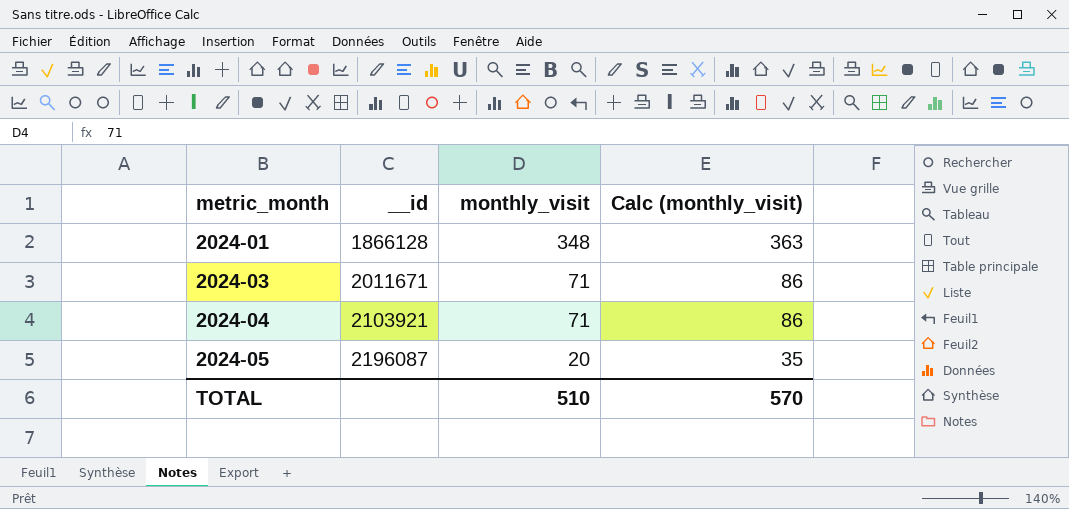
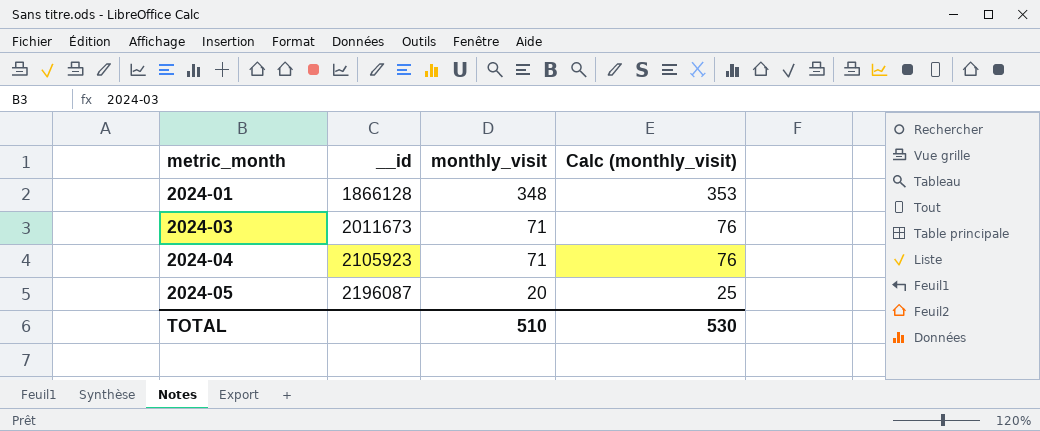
column Calc (monthly_visit) | formula: [monthly_visit] + 15 -> [monthly_visit] + 5
2024-03 | __id: 2011671 -> 2011673
2024-04 | __id: 2103921 -> 2105923
TOTAL | Calc (monthly_visit): 570 -> 530

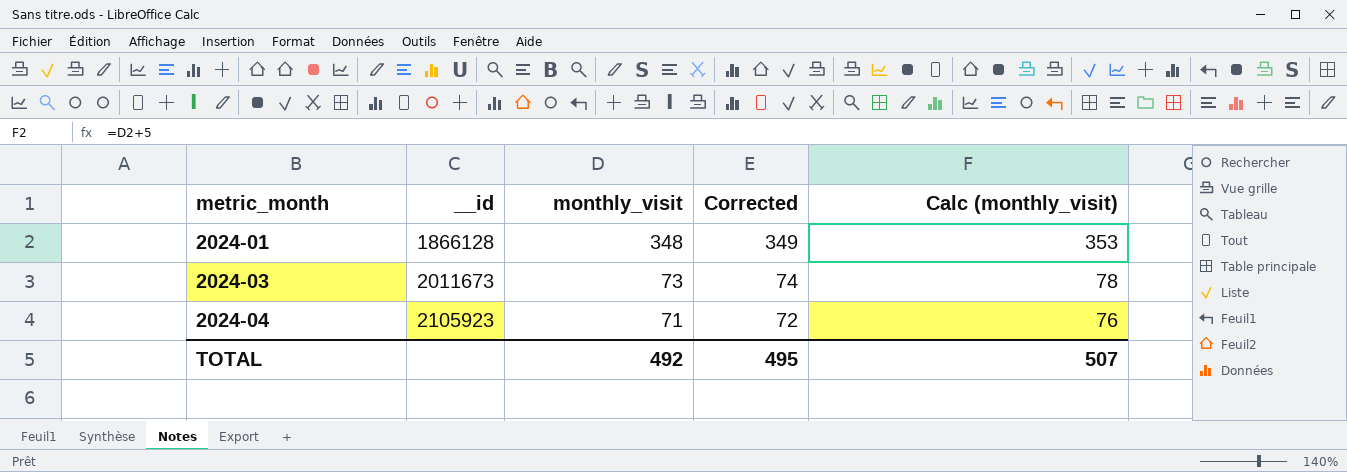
column Corrected | formula: none -> [monthly_visit] + 1
row 2024-05: 2196087 | 20 | 25 -> none
2024-03 | monthly_visit: 71 -> 73
2024-03 | Calc (monthly_visit): 76 -> 78
TOTAL | monthly_visit: 510 -> 492
TOTAL | Calc (monthly_visit): 530 -> 507

